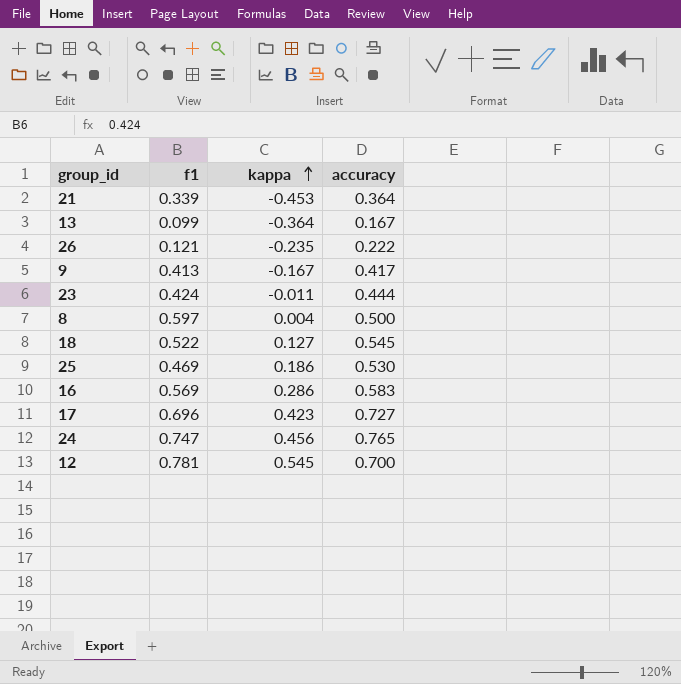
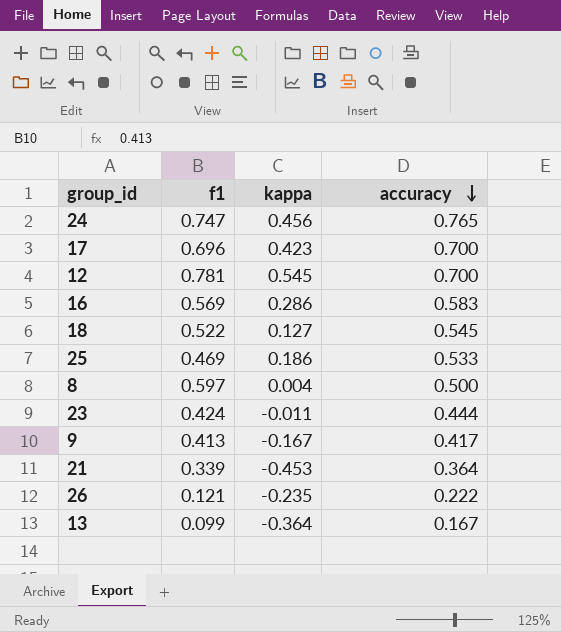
row order: kappa ascending -> accuracy descending
17 | accuracy: 0.727 -> 0.700
25 | accuracy: 0.530 -> 0.533

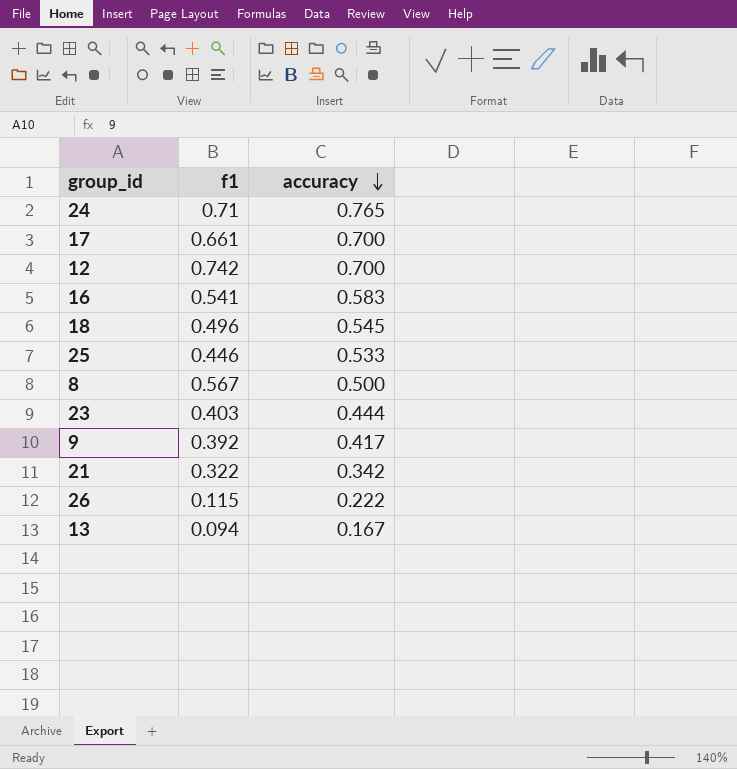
column kappa | position: 3 -> none
24 | f1: 0.747 -> 0.71
17 | f1: 0.696 -> 0.661
12 | f1: 0.781 -> 0.742
16 | f1: 0.569 -> 0.541
18 | f1: 0.522 -> 0.496
25 | f1: 0.469 -> 0.446
8 | f1: 0.597 -> 0.567
23 | f1: 0.424 -> 0.403
9 | f1: 0.413 -> 0.392
21 | f1: 0.339 -> 0.322
21 | accuracy: 0.364 -> 0.342
26 | f1: 0.121 -> 0.115
13 | f1: 0.099 -> 0.094

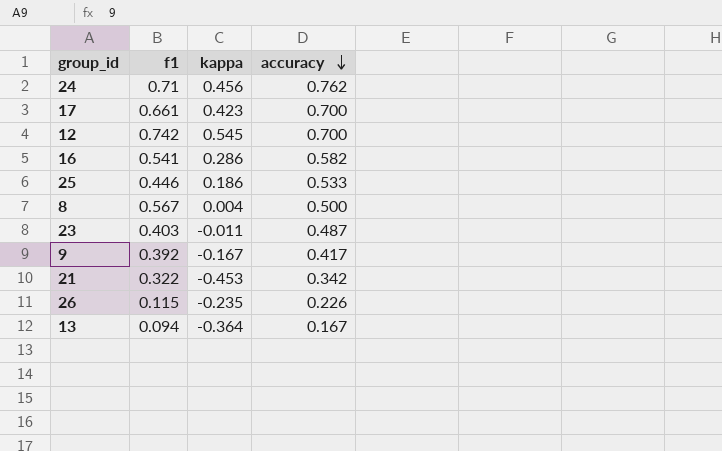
column kappa | position: none -> 3
row 18: 0.496 | 0.545 -> none
24 | accuracy: 0.765 -> 0.762
16 | accuracy: 0.583 -> 0.582
23 | accuracy: 0.444 -> 0.487
26 | accuracy: 0.222 -> 0.226

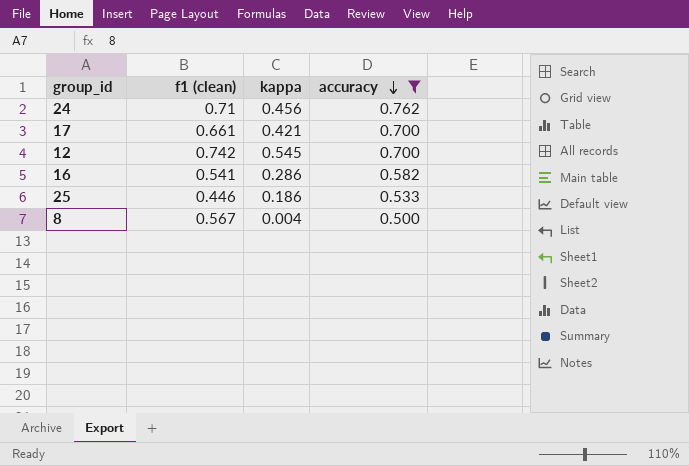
filter: none -> accuracy >= 0.500
column name: f1 -> f1 (clean)
17 | kappa: 0.423 -> 0.421

